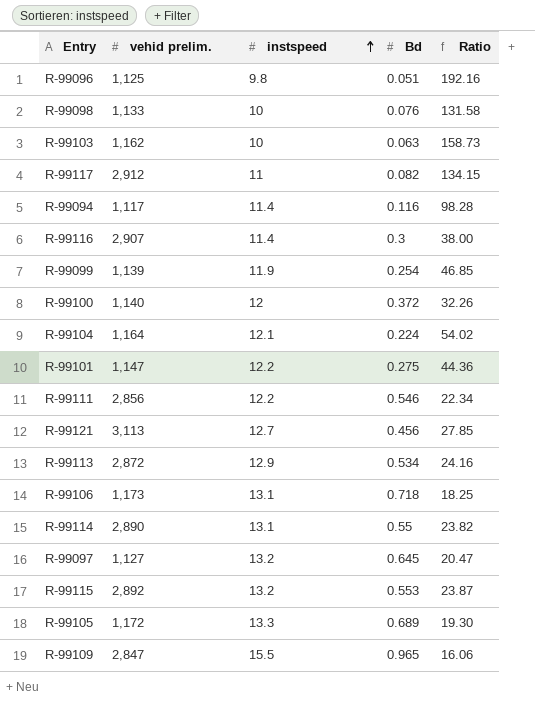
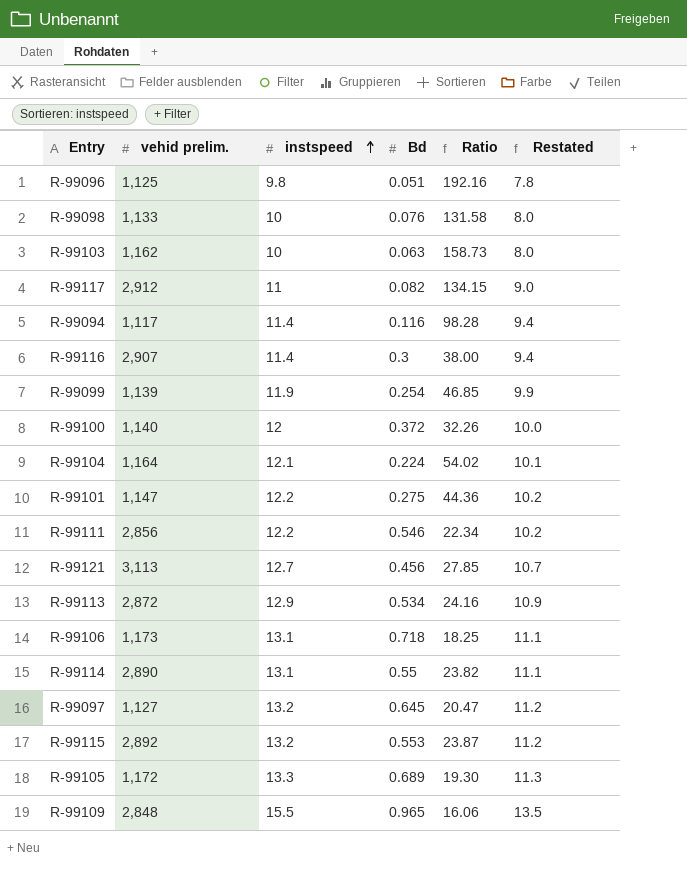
column Restated | formula: none -> [instspeed] - 2
R-99109 | vehid prelim.: 2,847 -> 2,848

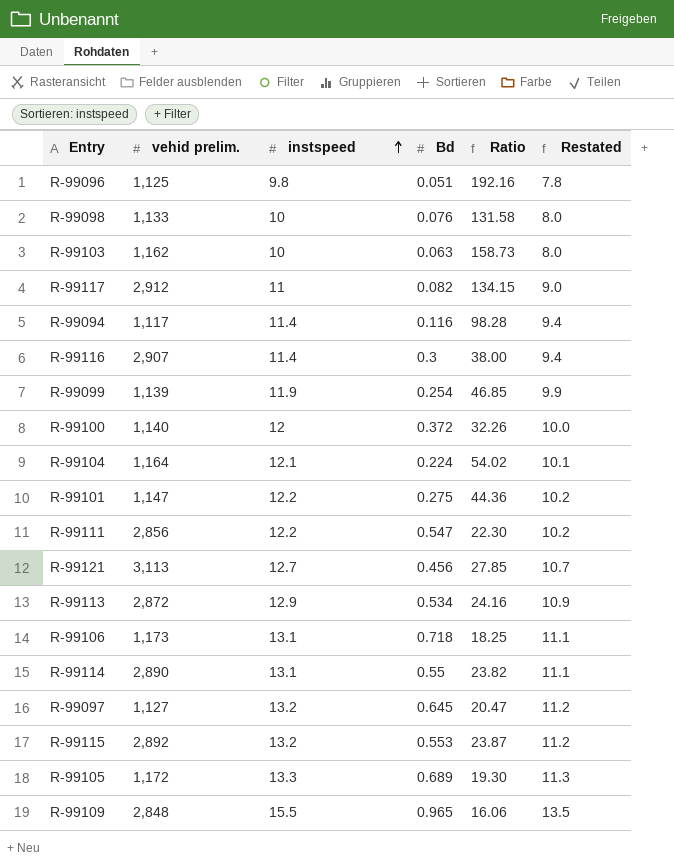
R-99111 | Bd: 0.546 -> 0.547
R-99111 | Ratio: 22.34 -> 22.30

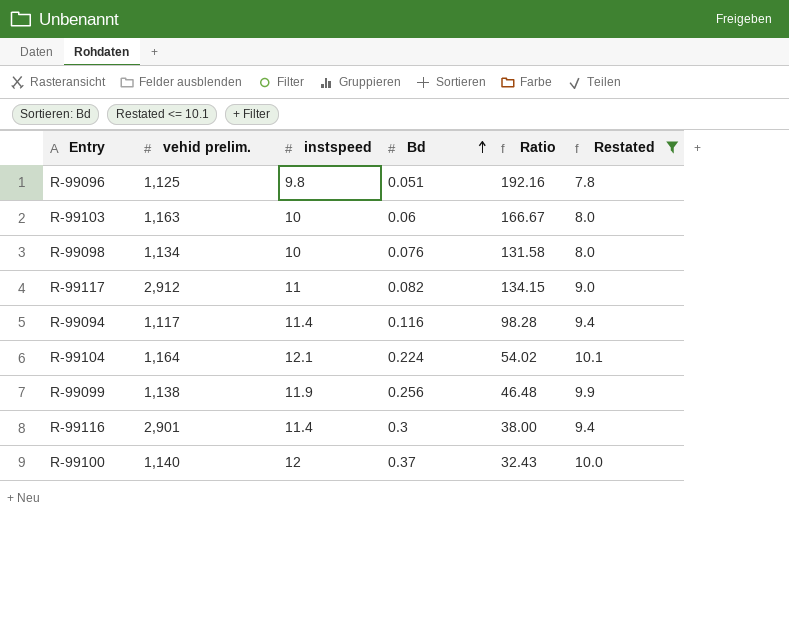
filter: none -> Restated <= 10.1
row order: instspeed ascending -> Bd ascending
R-99103 | vehid prelim.: 1,162 -> 1,163
R-99103 | Bd: 0.063 -> 0.06
R-99103 | Ratio: 158.73 -> 166.67
R-99098 | vehid prelim.: 1,133 -> 1,134
R-99099 | vehid prelim.: 1,139 -> 1,138
R-99099 | Bd: 0.254 -> 0.256
R-99099 | Ratio: 46.85 -> 46.48
R-99116 | vehid prelim.: 2,907 -> 2,901
R-99100 | Bd: 0.372 -> 0.37
R-99100 | Ratio: 32.26 -> 32.43

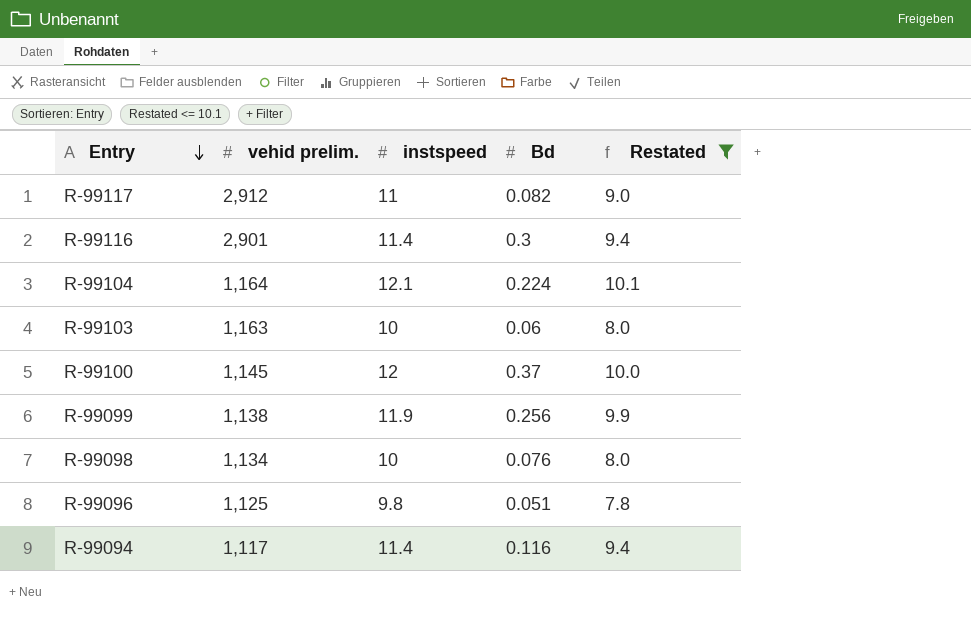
row order: Bd ascending -> Entry descending
column Ratio | formula: [instspeed] / [Bd] -> none
R-99100 | vehid prelim.: 1,140 -> 1,145

